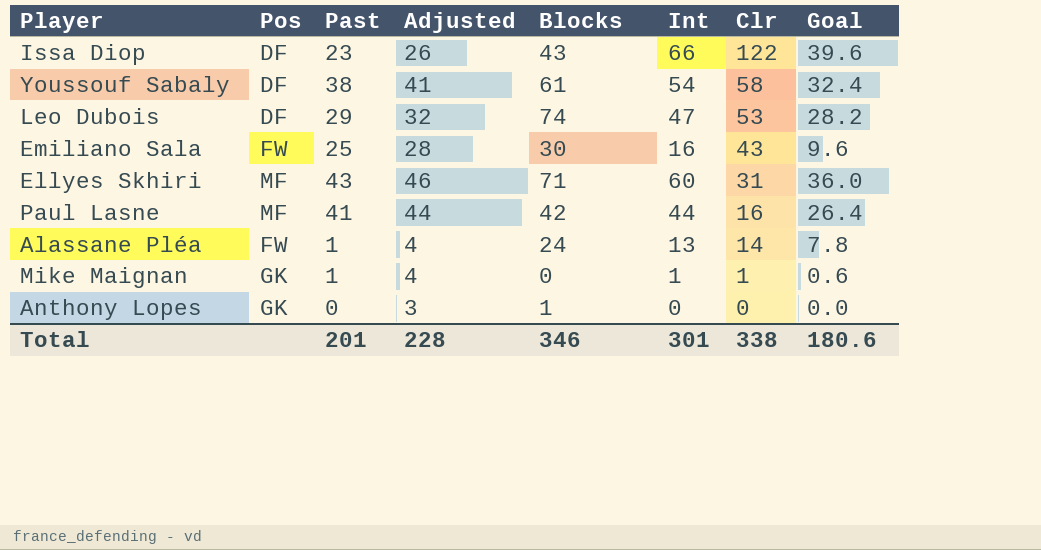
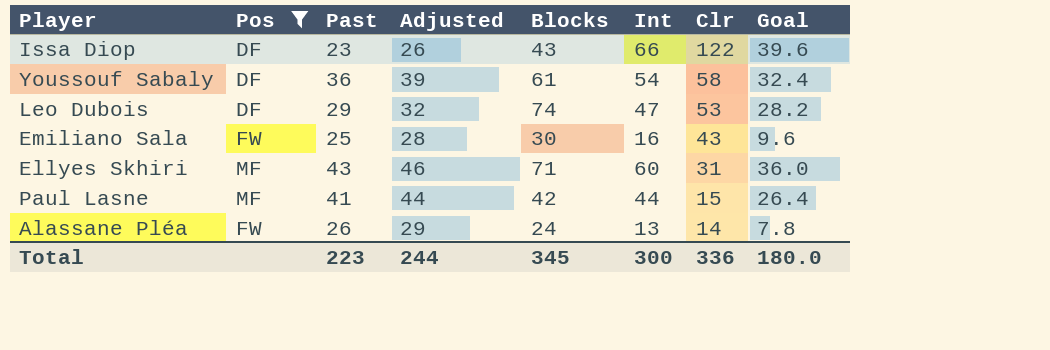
filter: none -> Pos != GK
Youssouf Sabaly | Past: 38 -> 36
Youssouf Sabaly | Adjusted: 41 -> 39
Paul Lasne | Clr: 16 -> 15
Alassane Pléa | Past: 1 -> 26
Alassane Pléa | Adjusted: 4 -> 29
Total | Past: 201 -> 223
Total | Adjusted: 228 -> 244
Total | Blocks: 346 -> 345
Total | Int: 301 -> 300
Total | Clr: 338 -> 336
Total | Goal: 180.6 -> 180.0

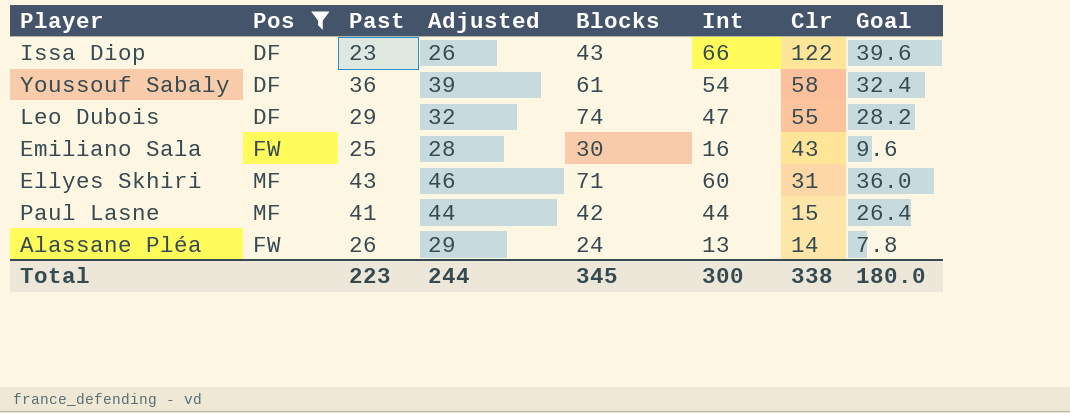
Leo Dubois | Clr: 53 -> 55
Total | Clr: 336 -> 338

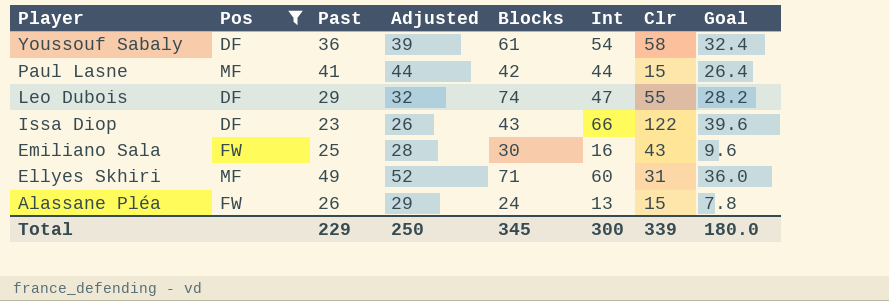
row order: Clr descending -> Player descending
Ellyes Skhiri | Past: 43 -> 49
Ellyes Skhiri | Adjusted: 46 -> 52
Alassane Pléa | Clr: 14 -> 15
Total | Past: 223 -> 229
Total | Adjusted: 244 -> 250
Total | Clr: 338 -> 339

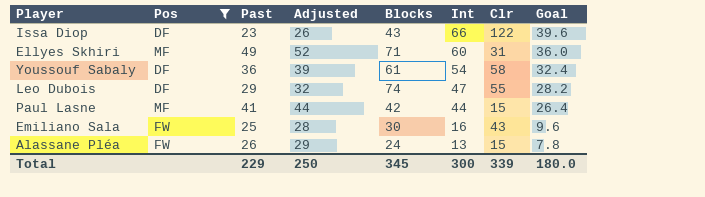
row order: Player descending -> Int descending

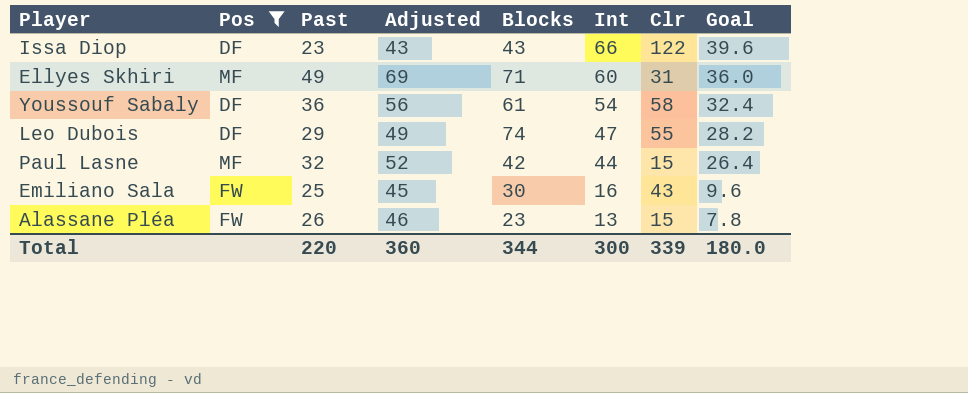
column Adjusted | formula: [Past] + 3 -> [Past] + 20
Paul Lasne | Past: 41 -> 32
Alassane Pléa | Blocks: 24 -> 23
Total | Past: 229 -> 220
Total | Adjusted: 250 -> 360
Total | Blocks: 345 -> 344

